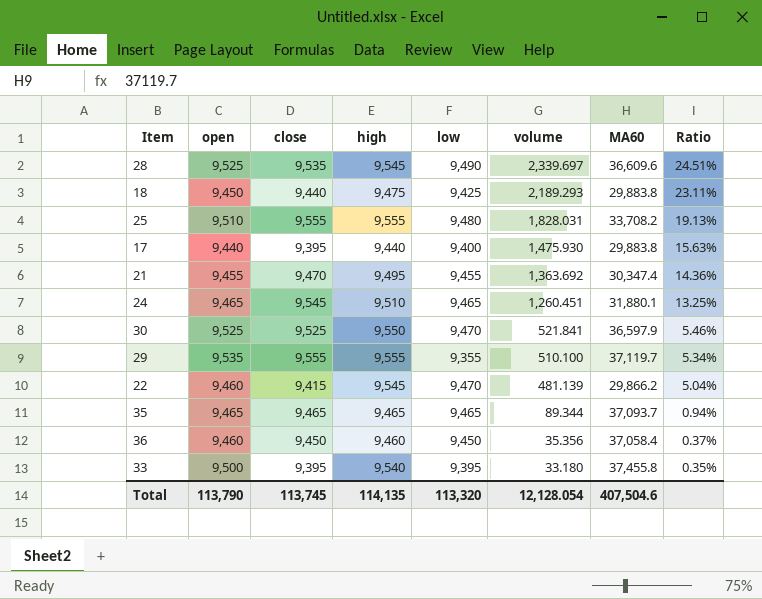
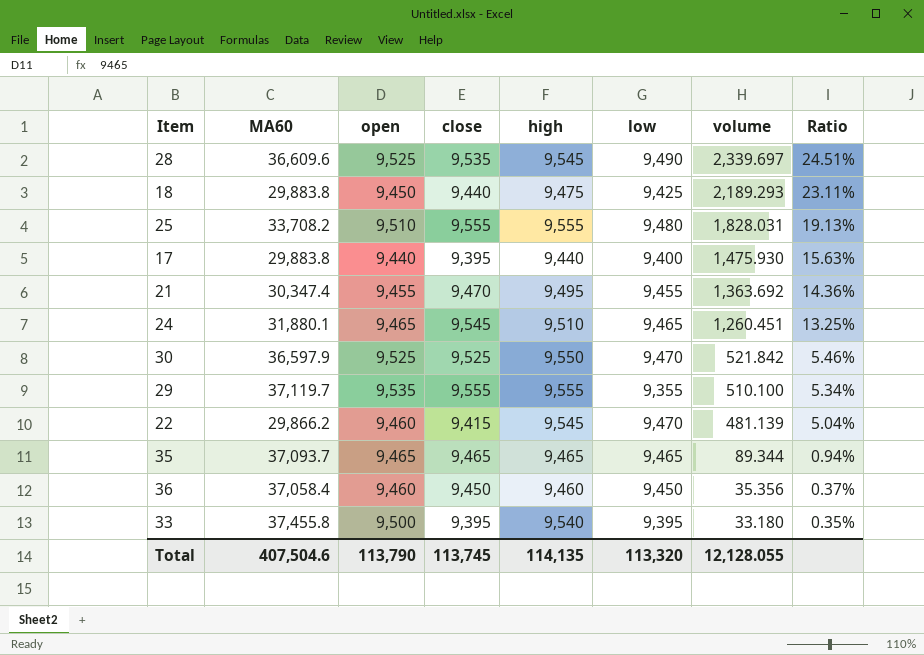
column MA60 | position: 7 -> 2
30 | volume: 521.841 -> 521.842
Total | volume: 12,128.054 -> 12,128.055

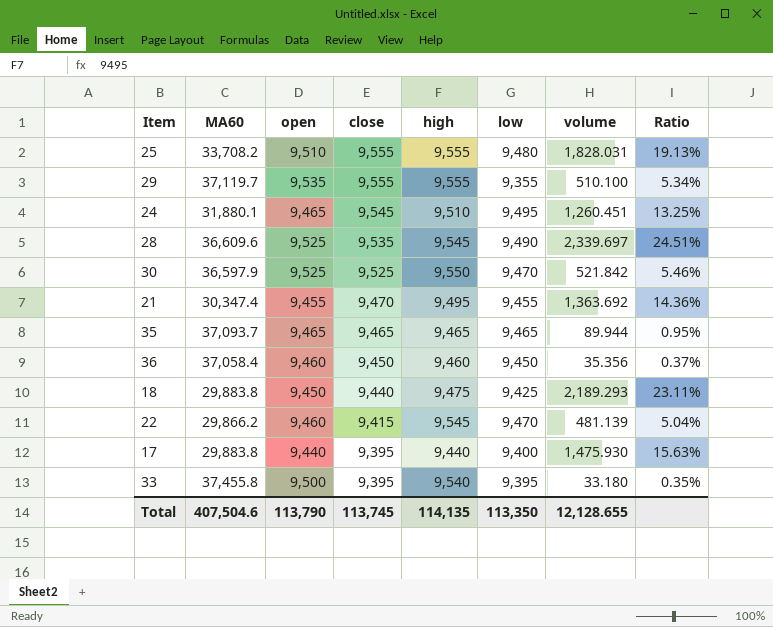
row order: volume descending -> close descending
24 | low: 9,465 -> 9,495
35 | volume: 89.344 -> 89.944
35 | Ratio: 0.94% -> 0.95%
Total | low: 113,320 -> 113,350
Total | volume: 12,128.055 -> 12,128.655

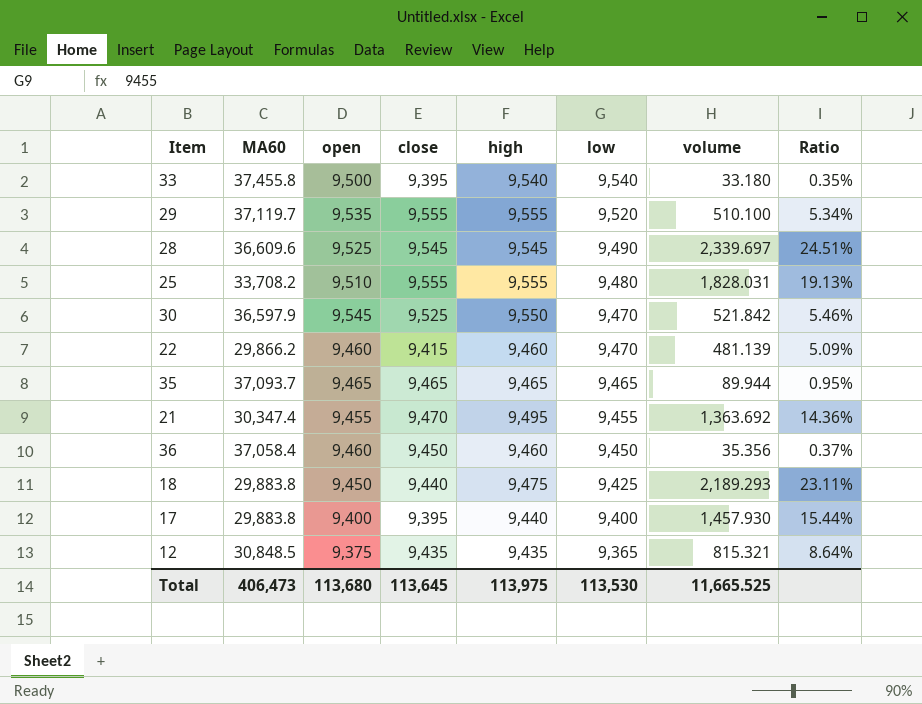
row order: close descending -> low descending
row 24: 31,880.1 | 9,465 | 9,545 | 9,510 | 9,495 | 1,260.451 | 13.25% -> none
33 | low: 9,395 -> 9,540
29 | low: 9,355 -> 9,520
28 | close: 9,535 -> 9,545
30 | open: 9,525 -> 9,545
22 | high: 9,545 -> 9,460
22 | Ratio: 5.04% -> 5.09%
17 | open: 9,440 -> 9,400
17 | volume: 1,475.930 -> 1,457.930
17 | Ratio: 15.63% -> 15.44%
row 12: none -> 30,848.5 | 9,375 | 9,435 | 9,435 | 9,365 | 815.321 | 8.64%
Total | MA60: 407,504.6 -> 406,473
Total | open: 113,790 -> 113,680
Total | close: 113,745 -> 113,645
Total | high: 114,135 -> 113,975
Total | low: 113,350 -> 113,530
Total | volume: 12,128.655 -> 11,665.525

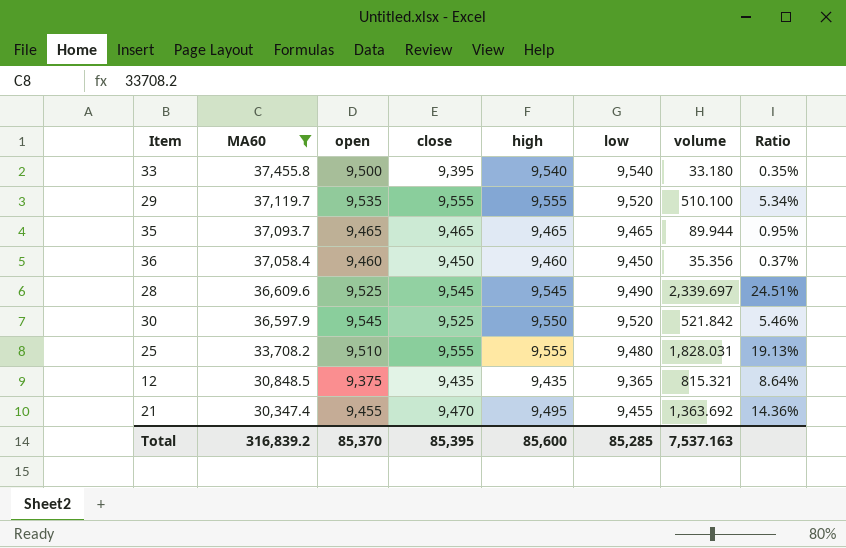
filter: none -> MA60 >= 30,347.4
row order: low descending -> MA60 descending
30 | low: 9,470 -> 9,520
Total | MA60: 406,473 -> 316,839.2
Total | open: 113,680 -> 85,370
Total | close: 113,645 -> 85,395
Total | high: 113,975 -> 85,600
Total | low: 113,530 -> 85,285
Total | volume: 11,665.525 -> 7,537.163

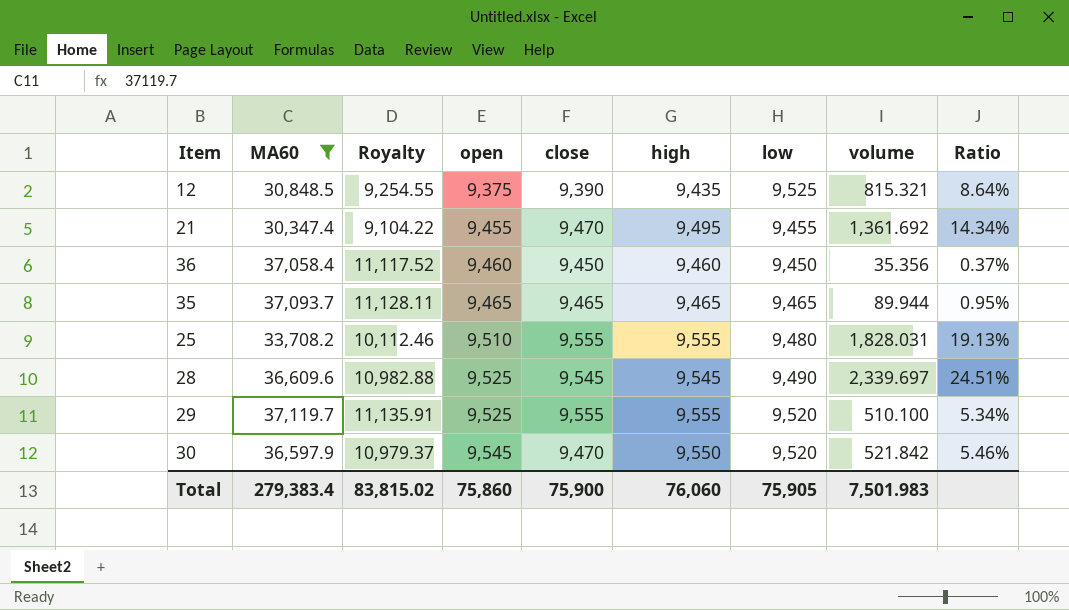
row order: MA60 descending -> open ascending
column Royalty | formula: none -> [MA60] * 0.3
row 33: 37,455.8 | 9,500 | 9,395 | 9,540 | 9,540 | 33.180 | 0.35% -> none
12 | close: 9,435 -> 9,390
12 | low: 9,365 -> 9,525
21 | volume: 1,363.692 -> 1,361.692
21 | Ratio: 14.36% -> 14.34%
29 | open: 9,535 -> 9,525
30 | close: 9,525 -> 9,470
Total | MA60: 316,839.2 -> 279,383.4
Total | open: 85,370 -> 75,860
Total | close: 85,395 -> 75,900
Total | high: 85,600 -> 76,060
Total | low: 85,285 -> 75,905
Total | volume: 7,537.163 -> 7,501.983

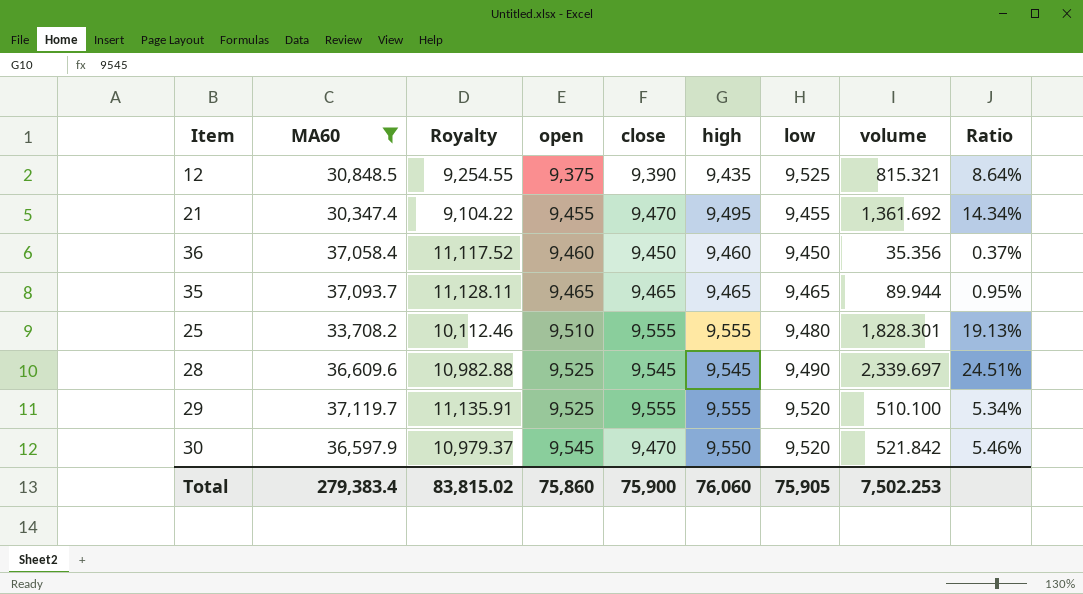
25 | volume: 1,828.031 -> 1,828.301
Total | volume: 7,501.983 -> 7,502.253

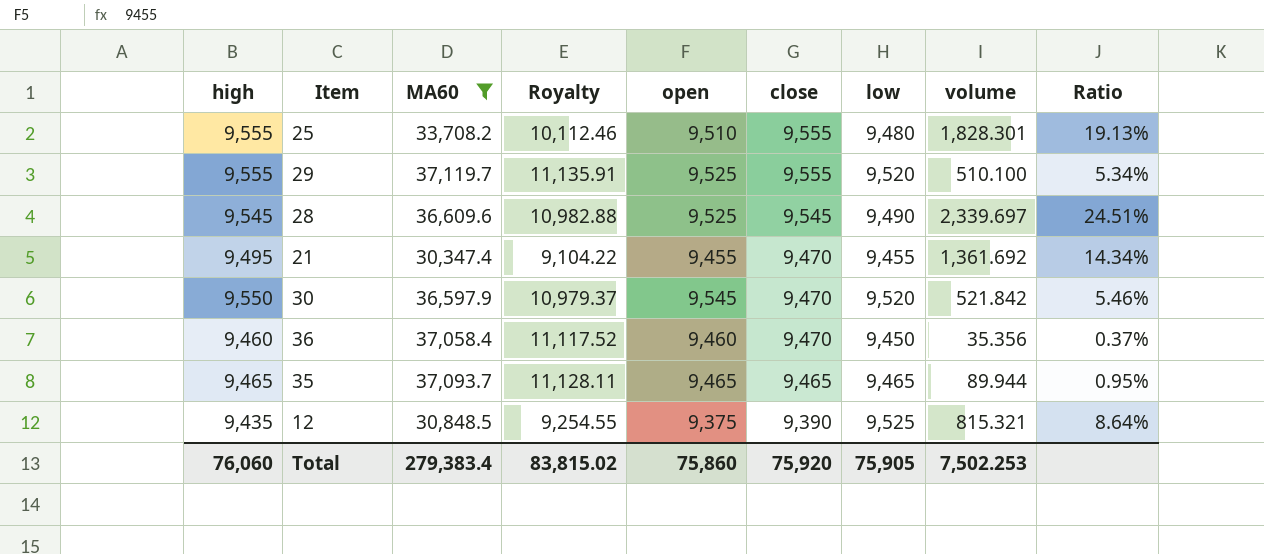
row order: open ascending -> close descending
column high | position: 6 -> 1
36 | close: 9,450 -> 9,470
Total | close: 75,900 -> 75,920

